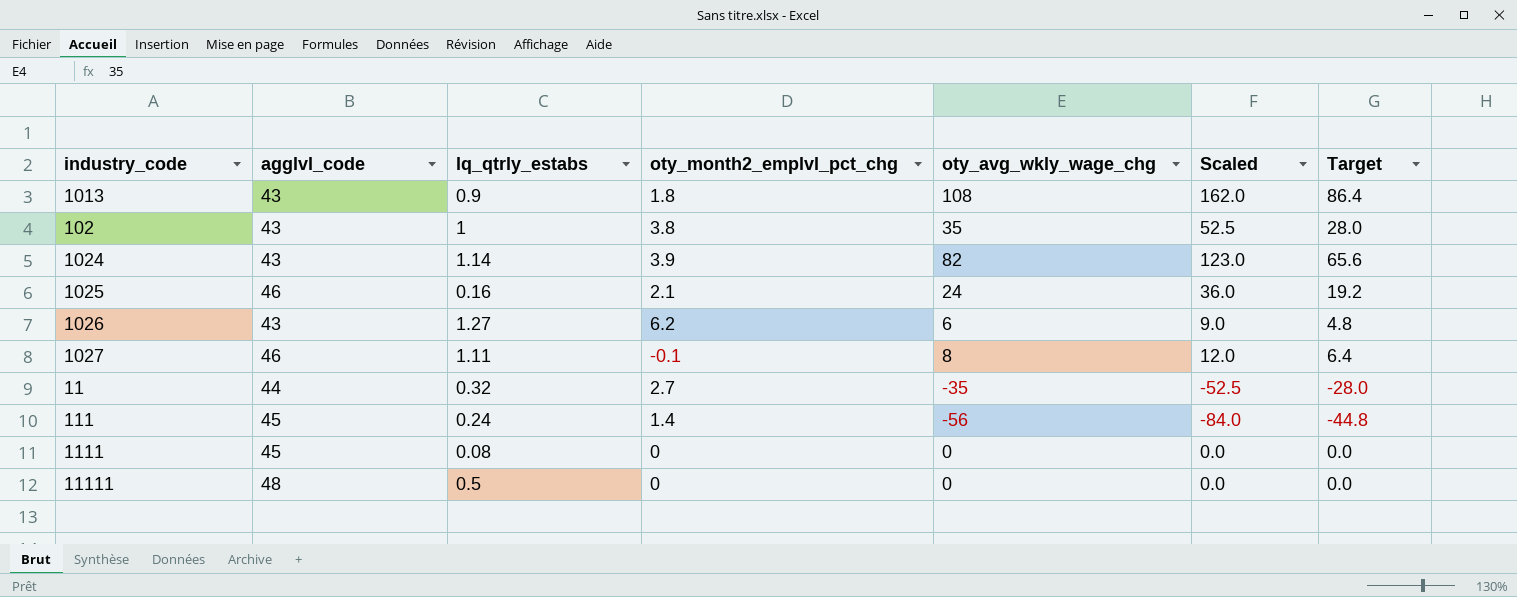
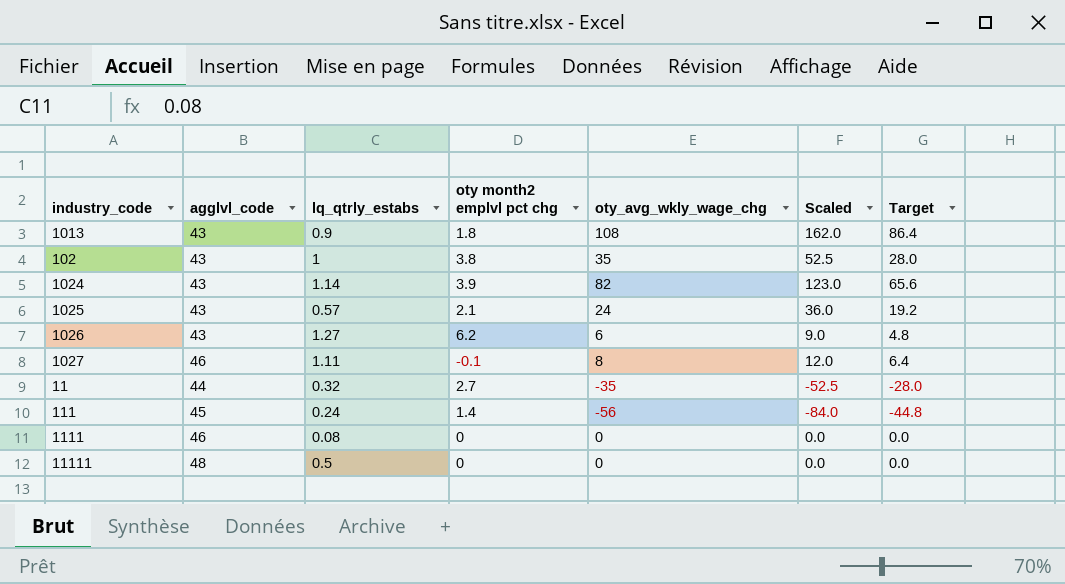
column name: oty_month2_emplvl_pct_chg -> oty month2 emplvl pct chg
1025 | agglvl_code: 46 -> 43
1025 | lq_qtrly_estabs: 0.16 -> 0.57
1111 | agglvl_code: 45 -> 46

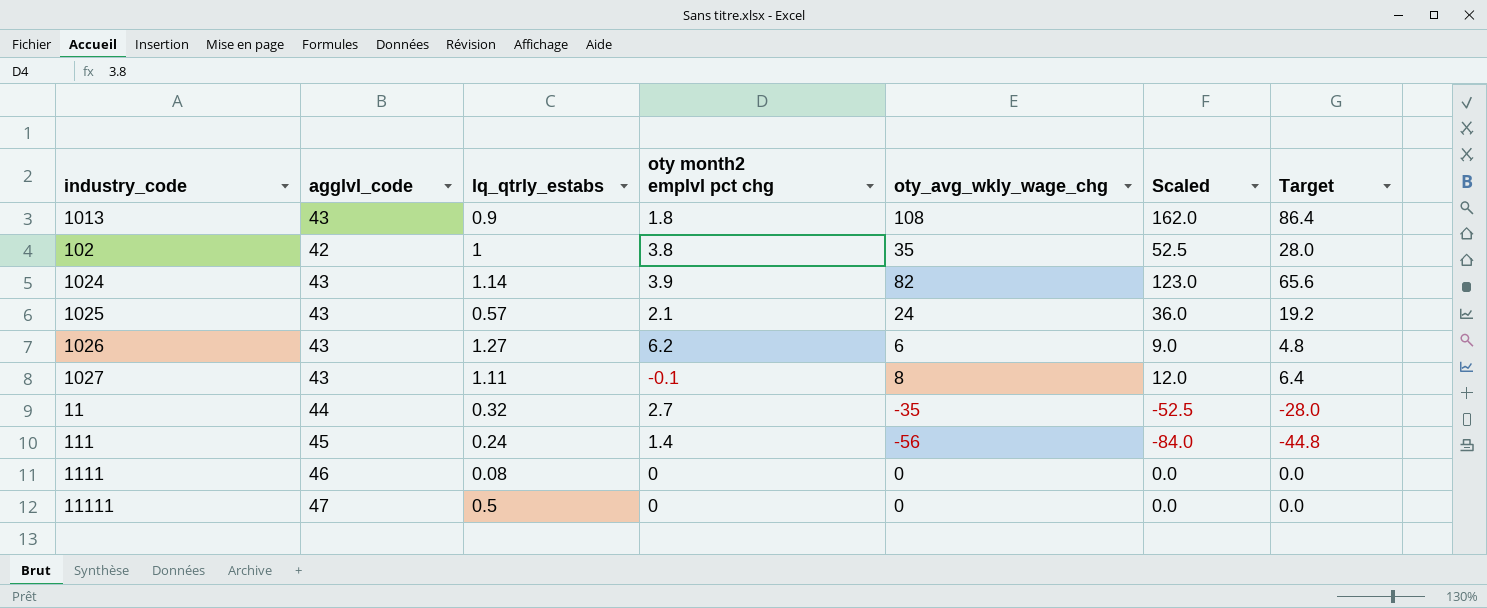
102 | agglvl_code: 43 -> 42
1027 | agglvl_code: 46 -> 43
11111 | agglvl_code: 48 -> 47

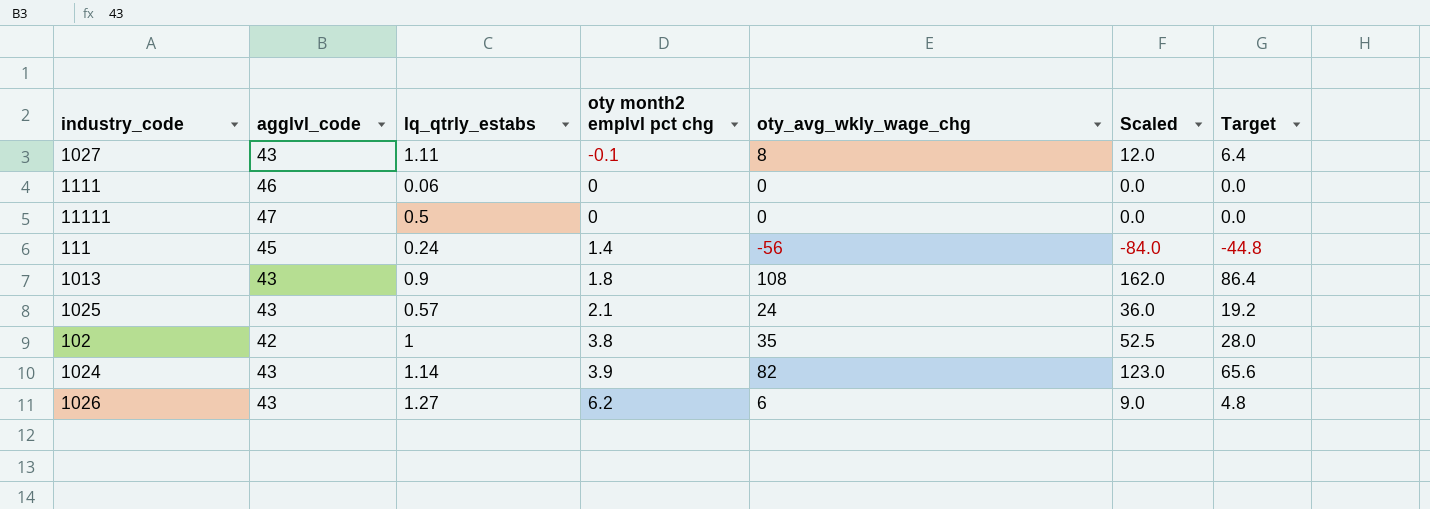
row order: none -> oty month2 emplvl pct chg ascending
row 11: 44 | 0.32 | 2.7 | -35 | -52.5 | -28.0 -> none
1111 | lq_qtrly_estabs: 0.08 -> 0.06

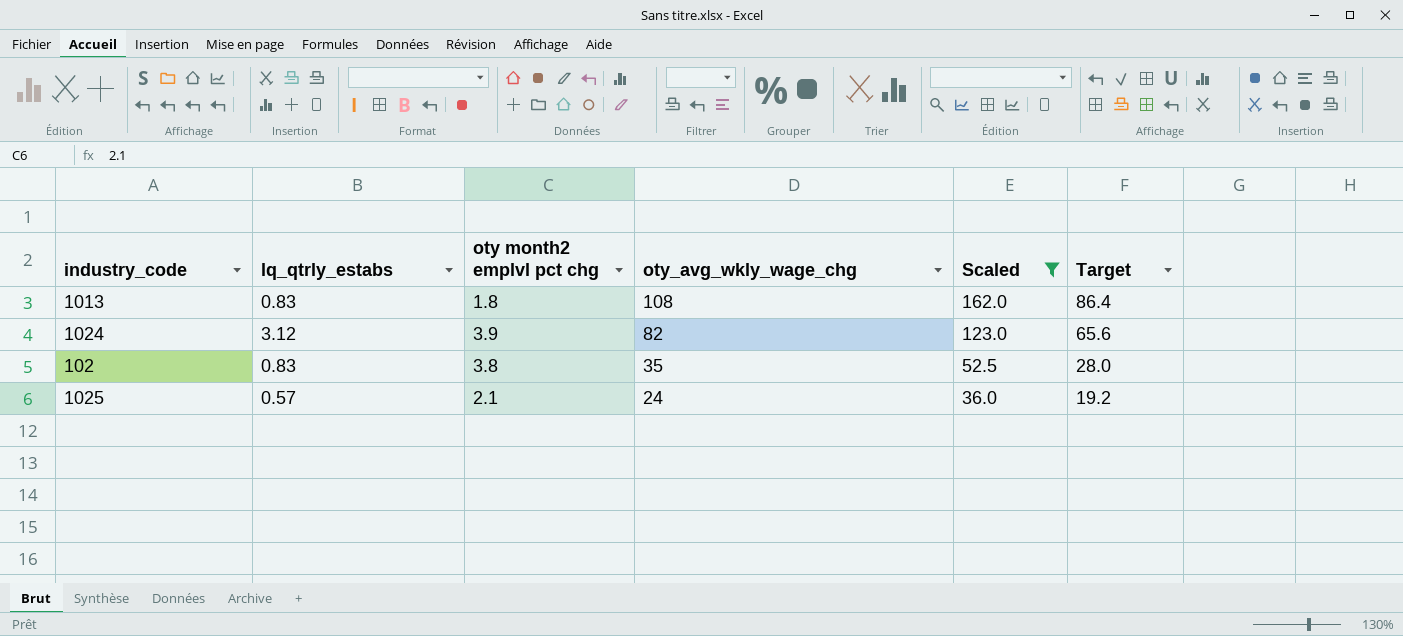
filter: none -> Scaled >= 36.0
row order: oty month2 emplvl pct chg ascending -> oty_avg_wkly_wage_chg descending
column agglvl_code | position: 2 -> none
1013 | lq_qtrly_estabs: 0.9 -> 0.83
1024 | lq_qtrly_estabs: 1.14 -> 3.12
102 | lq_qtrly_estabs: 1 -> 0.83

